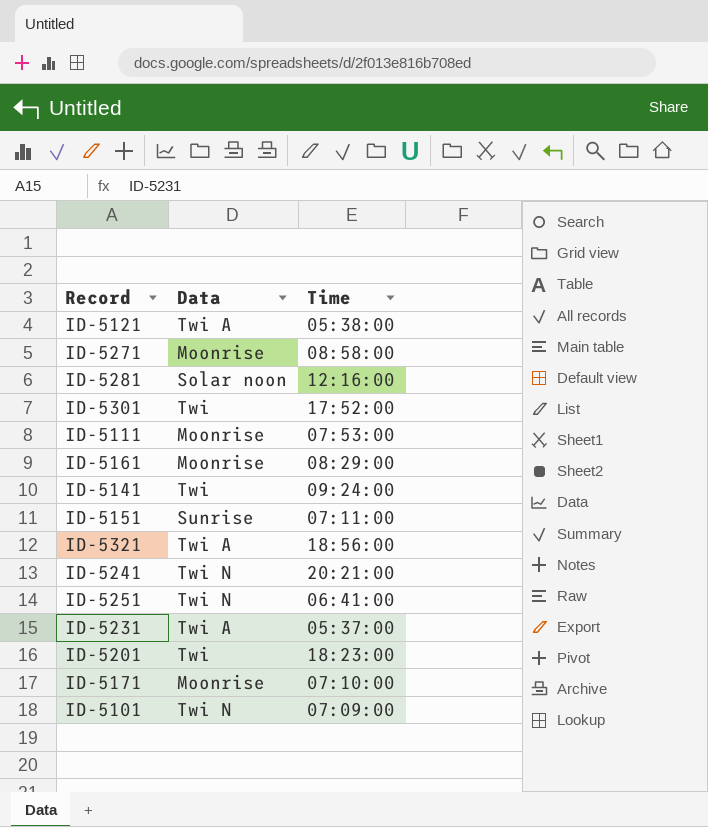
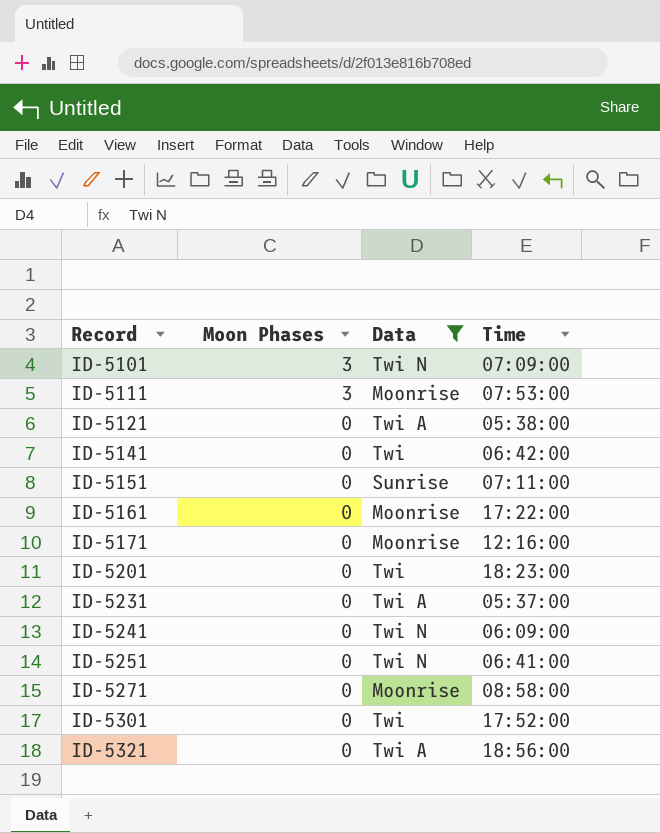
filter: none -> Data != Solar noon
row order: none -> Record ascending
column Moon Phases | position: none -> 2
ID-5141 | Time: 09:24:00 -> 06:42:00
ID-5161 | Time: 08:29:00 -> 17:22:00
ID-5171 | Time: 07:10:00 -> 12:16:00
ID-5241 | Time: 20:21:00 -> 06:09:00

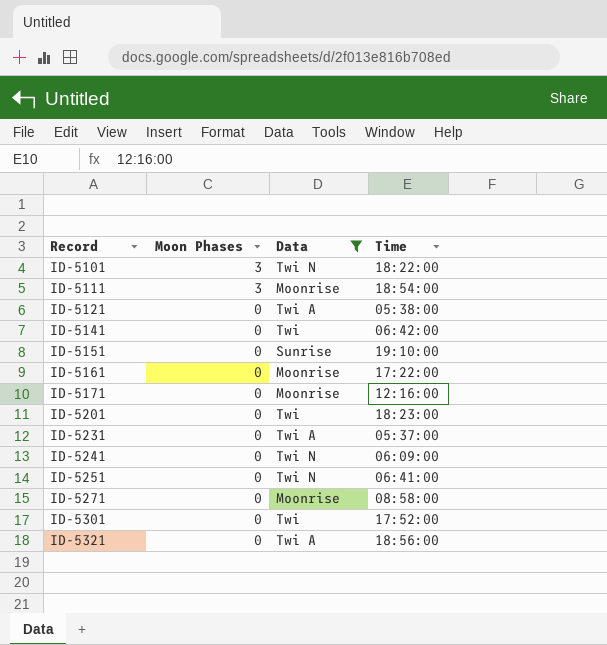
ID-5101 | Time: 07:09:00 -> 18:22:00
ID-5111 | Time: 07:53:00 -> 18:54:00
ID-5151 | Time: 07:11:00 -> 19:10:00

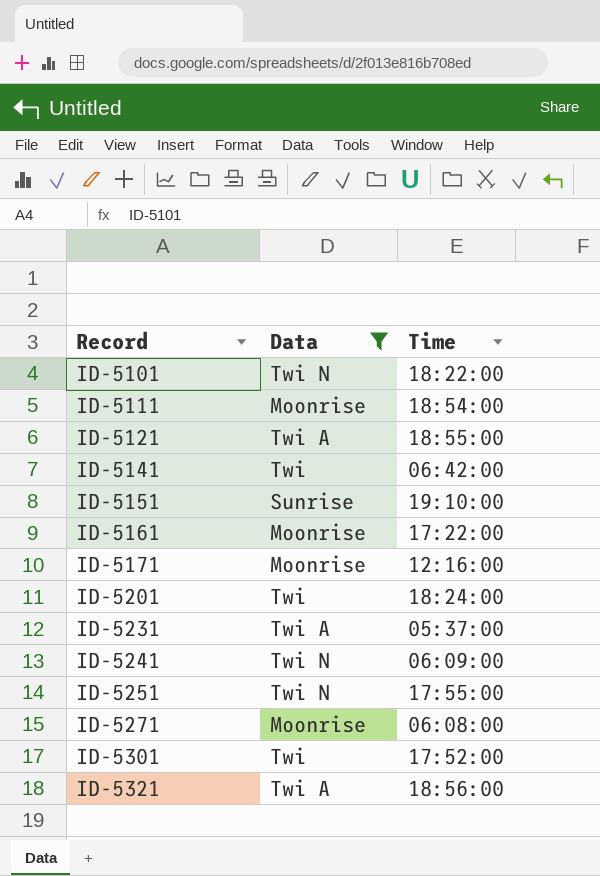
column Moon Phases | position: 2 -> none
ID-5121 | Time: 05:38:00 -> 18:55:00
ID-5201 | Time: 18:23:00 -> 18:24:00
ID-5251 | Time: 06:41:00 -> 17:55:00
ID-5271 | Time: 08:58:00 -> 06:08:00

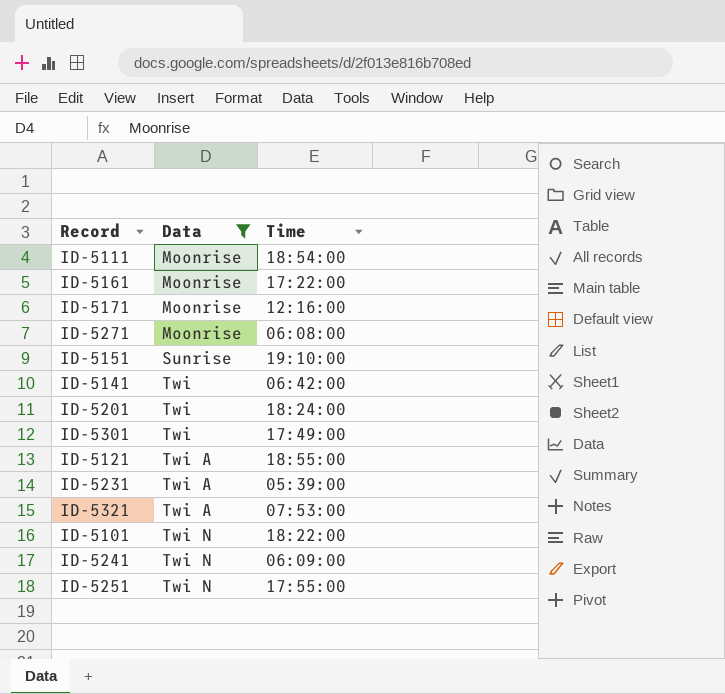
row order: Record ascending -> Data ascending
ID-5301 | Time: 17:52:00 -> 17:49:00
ID-5231 | Time: 05:37:00 -> 05:39:00
ID-5321 | Time: 18:56:00 -> 07:53:00

